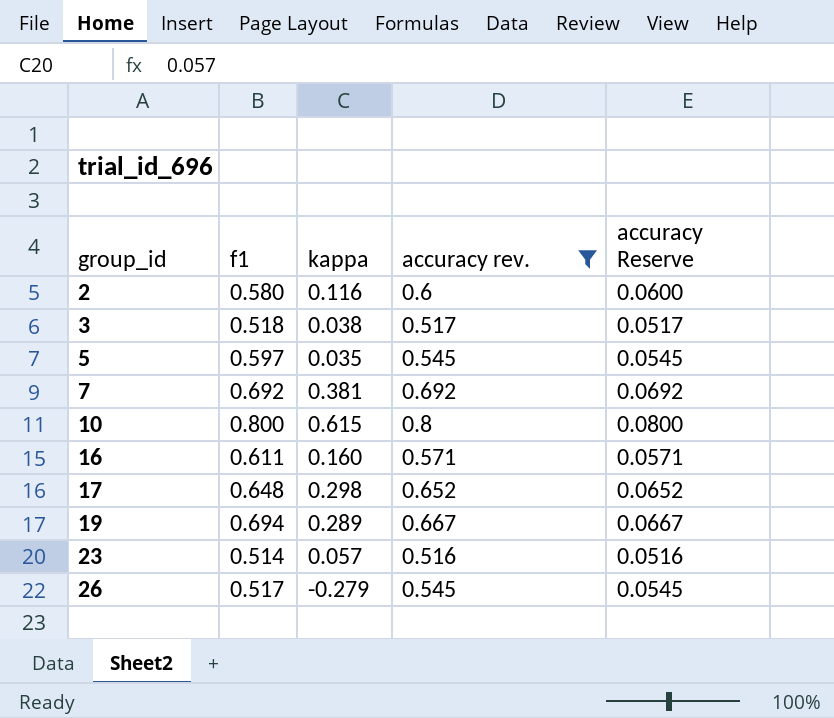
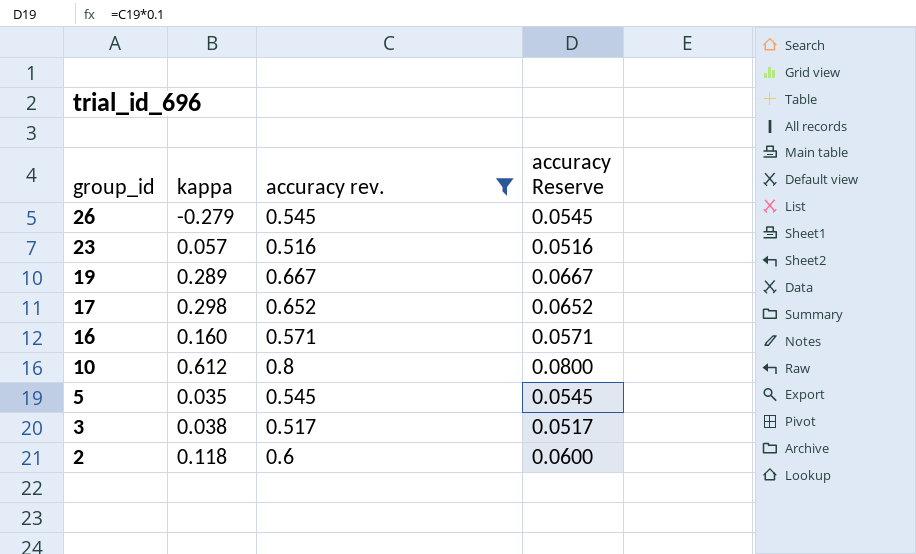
row order: group_id ascending -> group_id descending
column f1 | position: 2 -> none
row 7: 0.692 | 0.381 | 0.692 | 0.0692 -> none
10 | kappa: 0.615 -> 0.612
2 | kappa: 0.116 -> 0.118

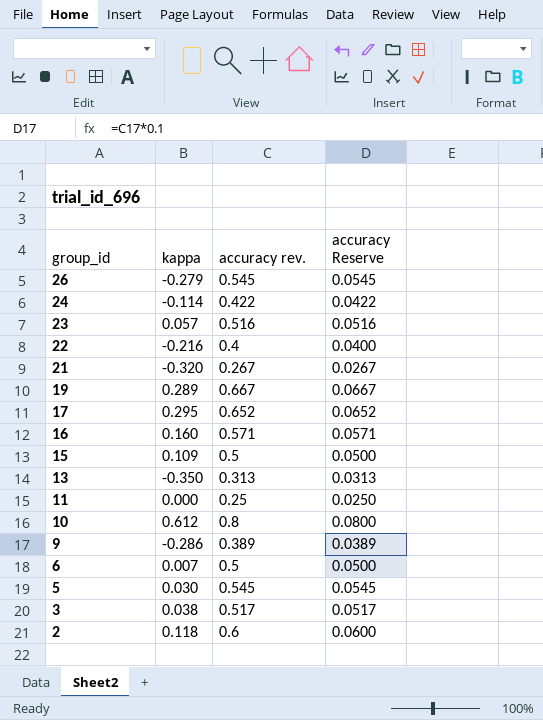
filter: accuracy rev. >= 0.516 -> none
17 | kappa: 0.298 -> 0.295
5 | kappa: 0.035 -> 0.030

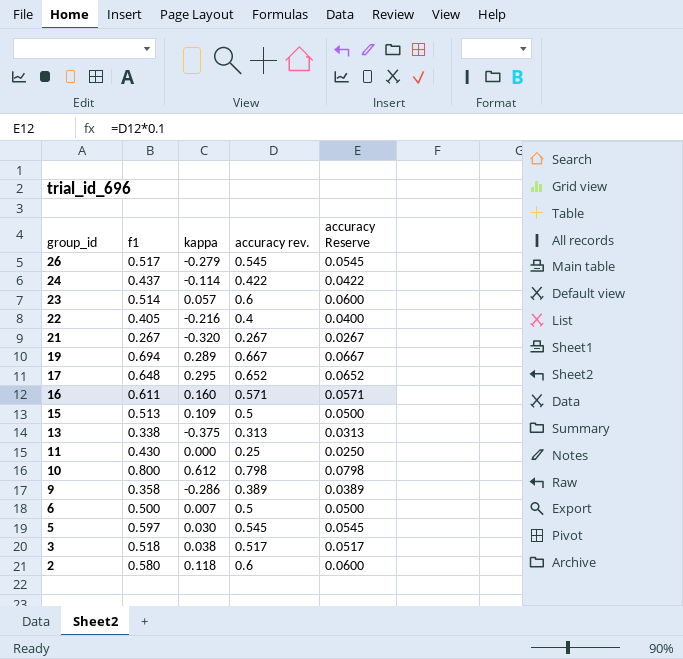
column f1 | position: none -> 2
23 | accuracy rev.: 0.516 -> 0.6
23 | accuracy Reserve: 0.0516 -> 0.0600
13 | kappa: -0.350 -> -0.375
10 | accuracy rev.: 0.8 -> 0.798
10 | accuracy Reserve: 0.0800 -> 0.0798

